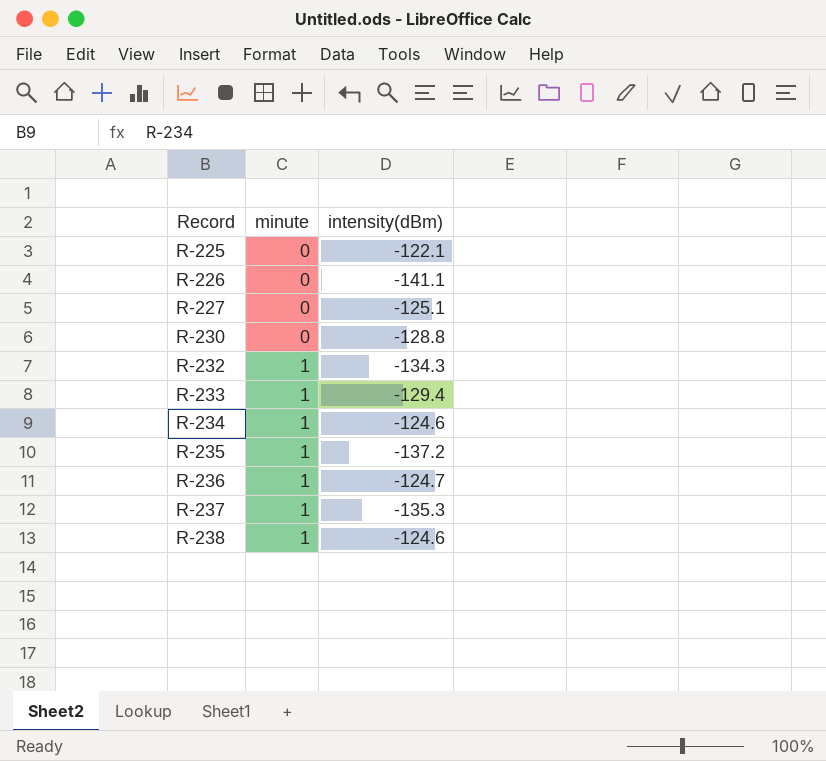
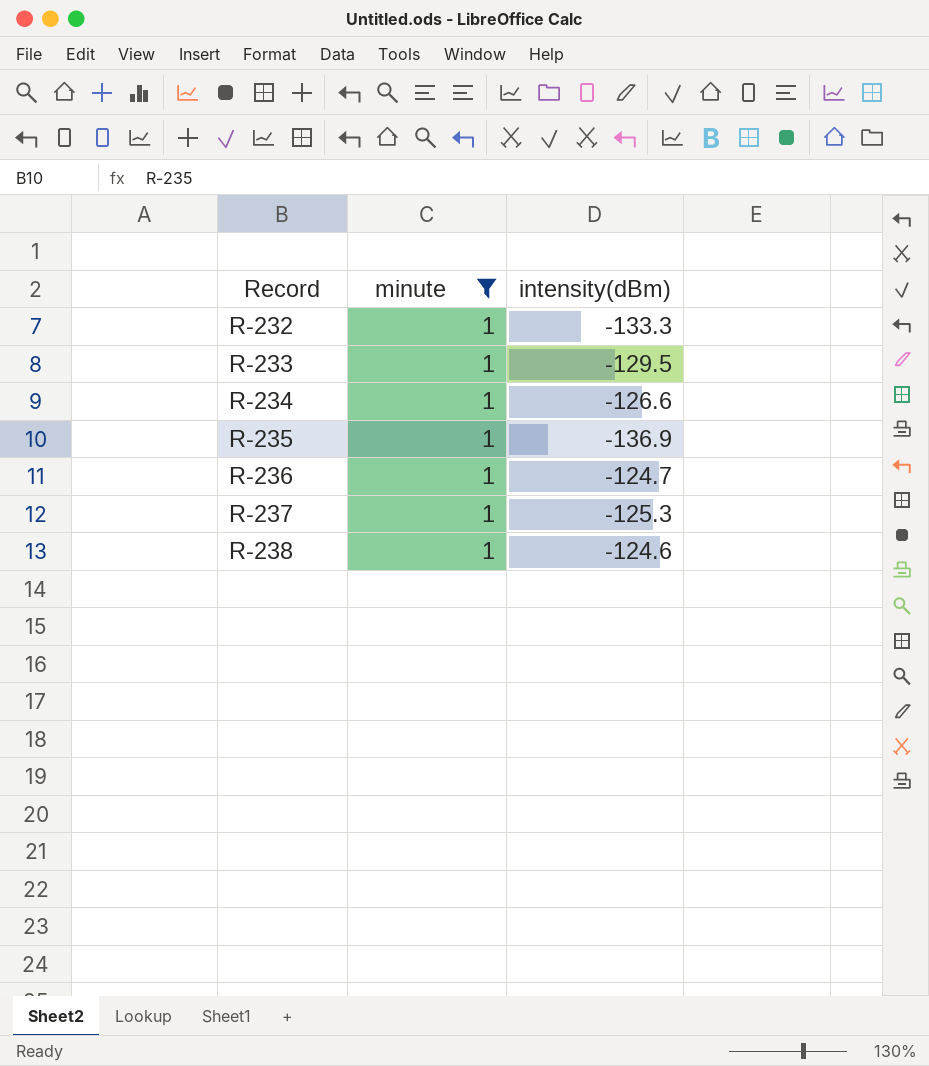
filter: none -> minute = 1
R-232 | intensity(dBm): -134.3 -> -133.3
R-233 | intensity(dBm): -129.4 -> -129.5
R-234 | intensity(dBm): -124.6 -> -126.6
R-235 | intensity(dBm): -137.2 -> -136.9
R-237 | intensity(dBm): -135.3 -> -125.3

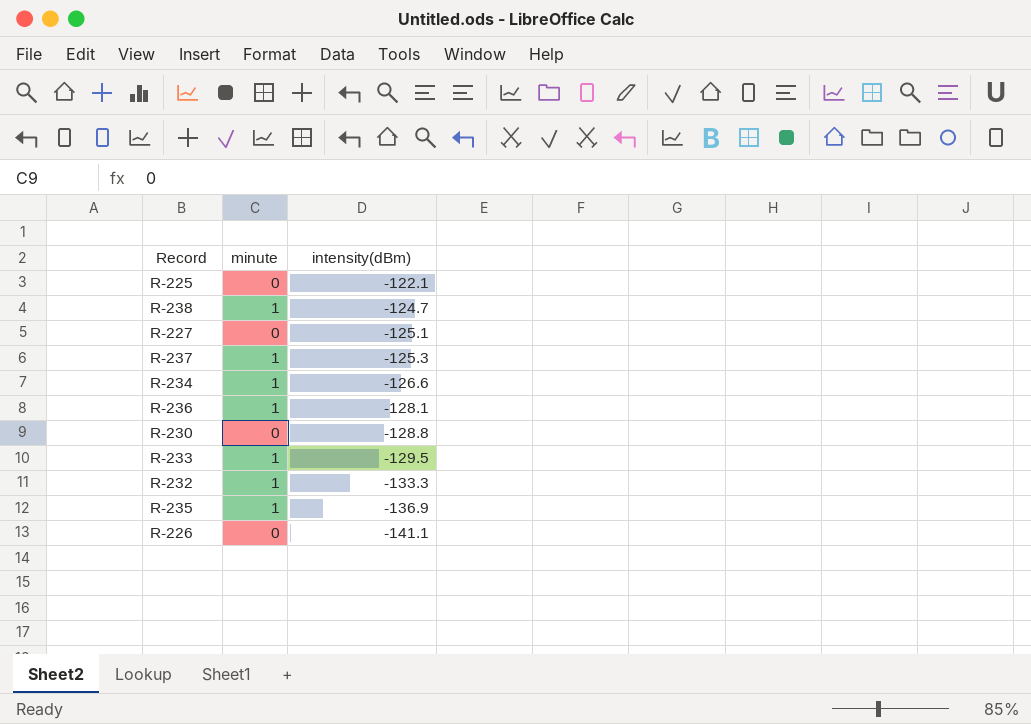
filter: minute = 1 -> none
row order: Record ascending -> intensity(dBm) descending
R-238 | intensity(dBm): -124.6 -> -124.7
R-236 | intensity(dBm): -124.7 -> -128.1

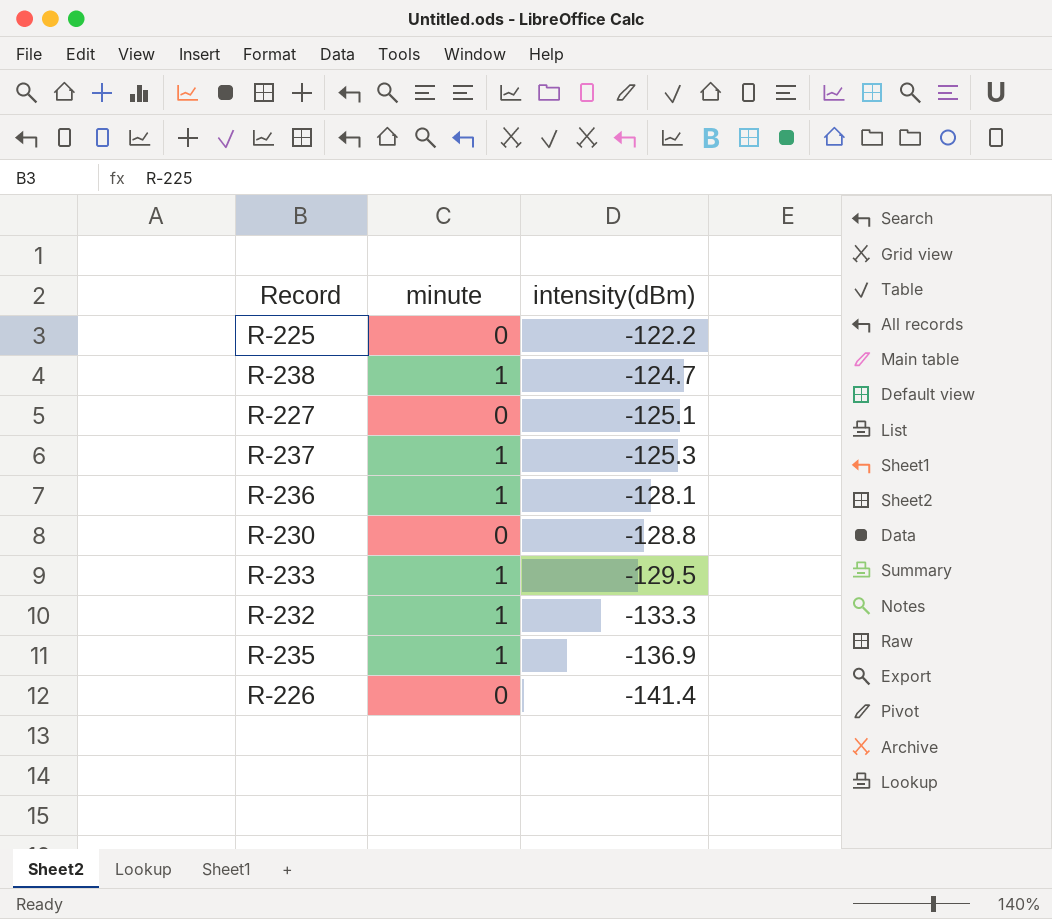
row R-234: 1 | -126.6 -> none
R-225 | intensity(dBm): -122.1 -> -122.2
R-226 | intensity(dBm): -141.1 -> -141.4

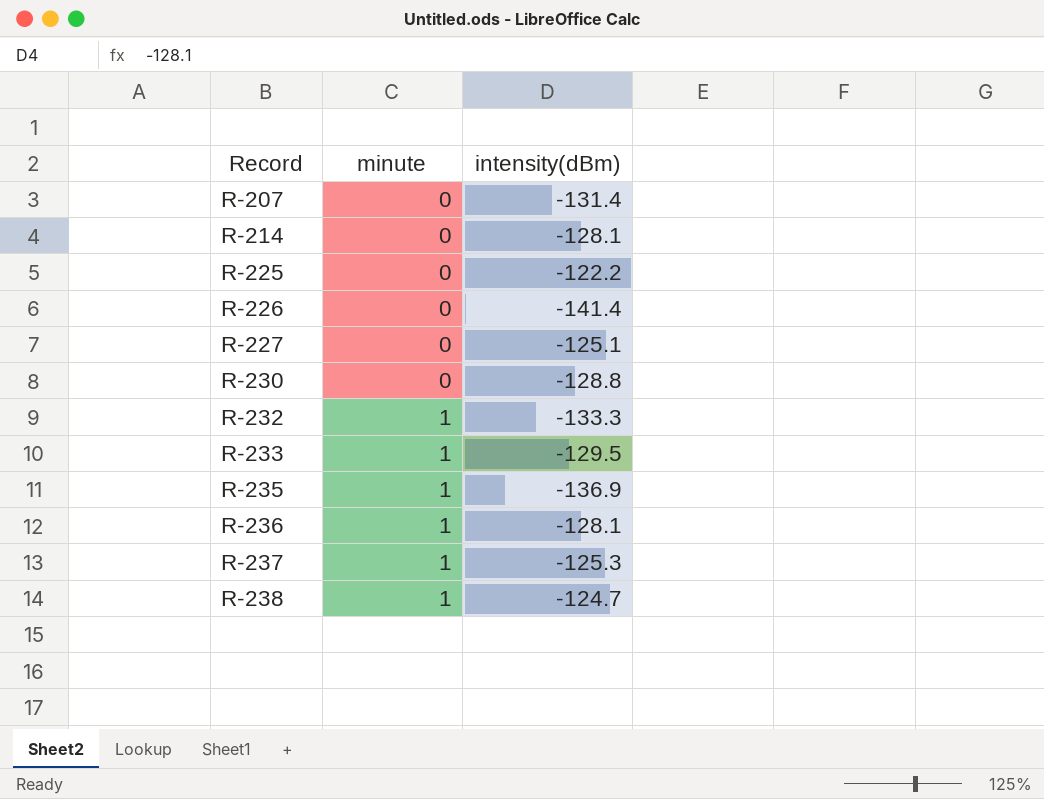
row order: intensity(dBm) descending -> Record ascending
row R-207: none -> 0 | -131.4
row R-214: none -> 0 | -128.1

